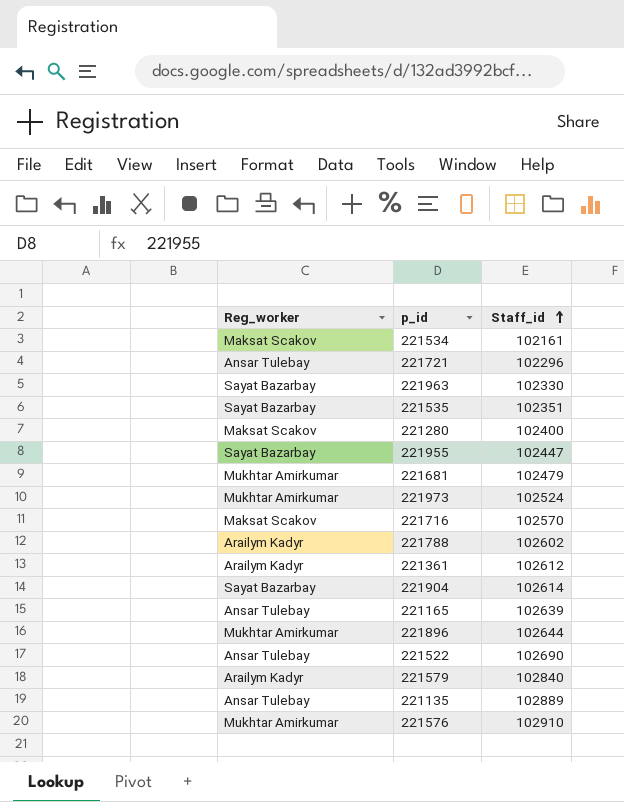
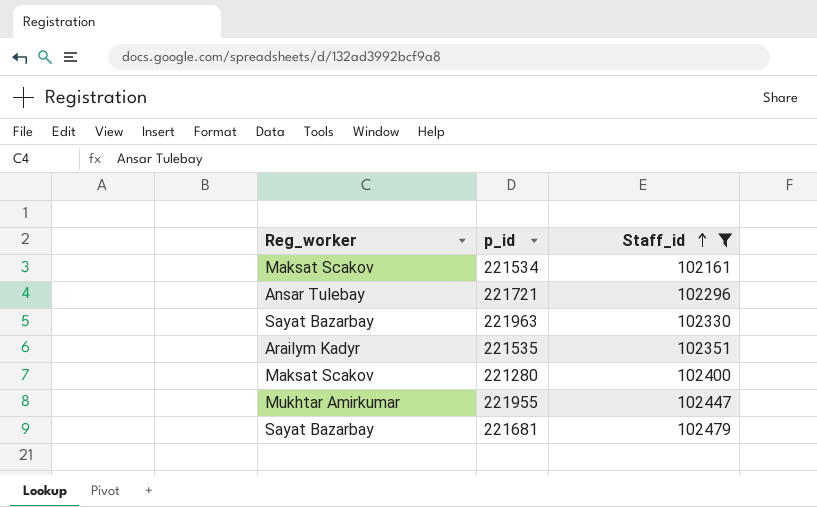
filter: none -> Staff_id <= 102479
221535 | Reg_worker: Sayat Bazarbay -> Arailym Kadyr
221955 | Reg_worker: Sayat Bazarbay -> Mukhtar Amirkumar
221681 | Reg_worker: Mukhtar Amirkumar -> Sayat Bazarbay

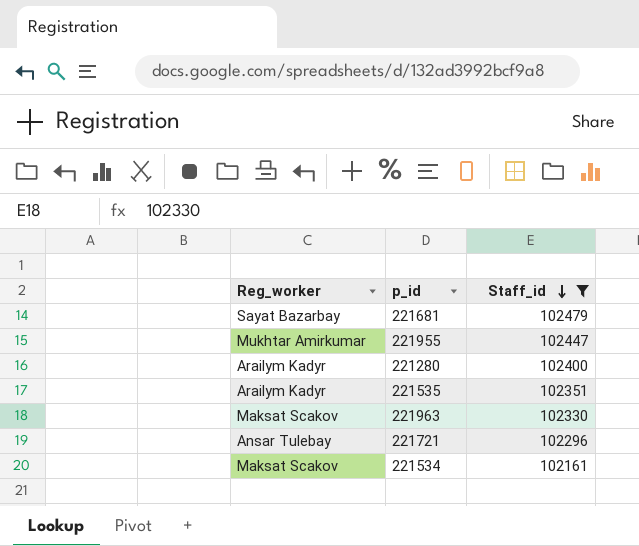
row order: Staff_id ascending -> Staff_id descending
221280 | Reg_worker: Maksat Scakov -> Arailym Kadyr
221963 | Reg_worker: Sayat Bazarbay -> Maksat Scakov

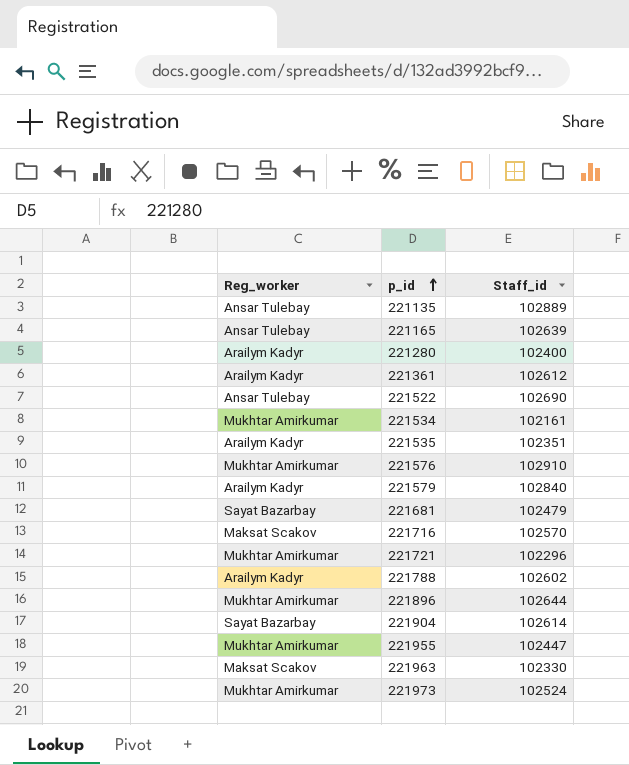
filter: Staff_id <= 102479 -> none
row order: Staff_id descending -> p_id ascending
221534 | Reg_worker: Maksat Scakov -> Mukhtar Amirkumar
221721 | Reg_worker: Ansar Tulebay -> Mukhtar Amirkumar

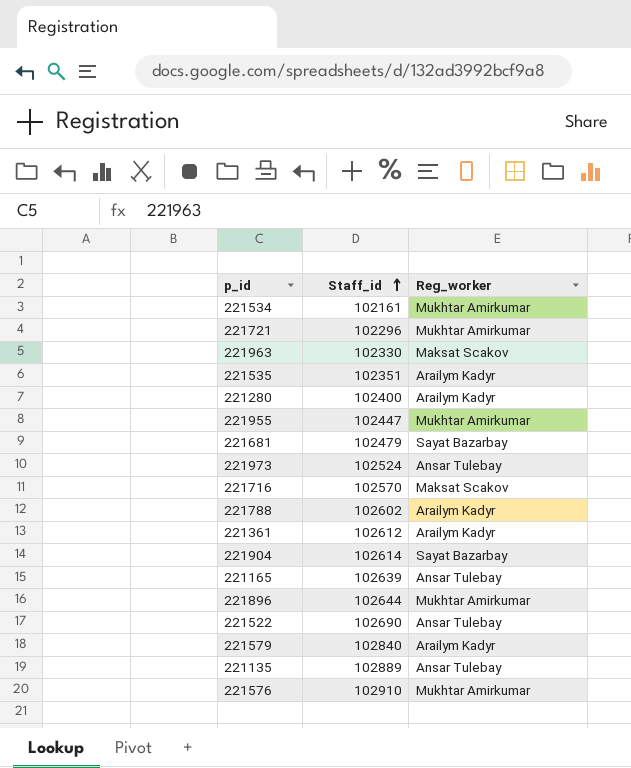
row order: p_id ascending -> Staff_id ascending
column Reg_worker | position: 1 -> 3
221973 | Reg_worker: Mukhtar Amirkumar -> Ansar Tulebay

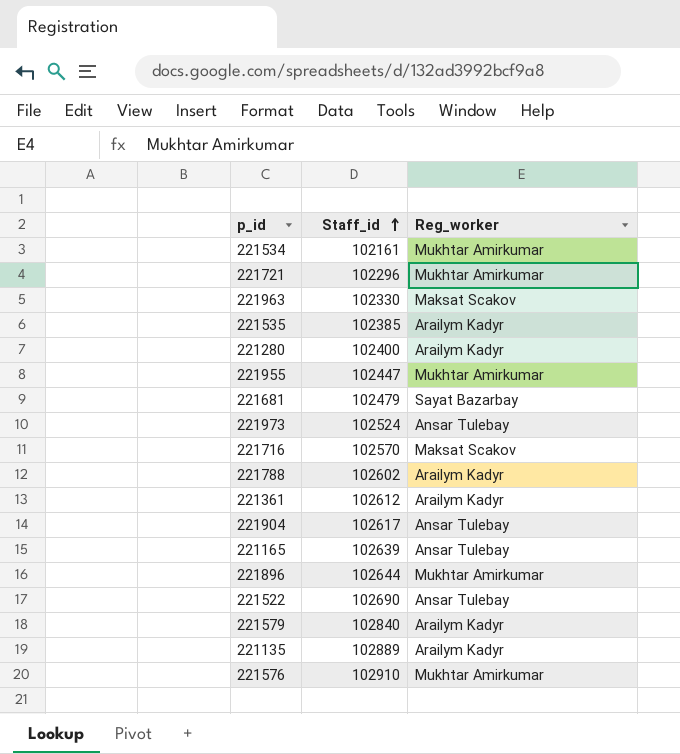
221535 | Staff_id: 102351 -> 102385
221904 | Staff_id: 102614 -> 102617
221904 | Reg_worker: Sayat Bazarbay -> Ansar Tulebay
221135 | Reg_worker: Ansar Tulebay -> Arailym Kadyr

